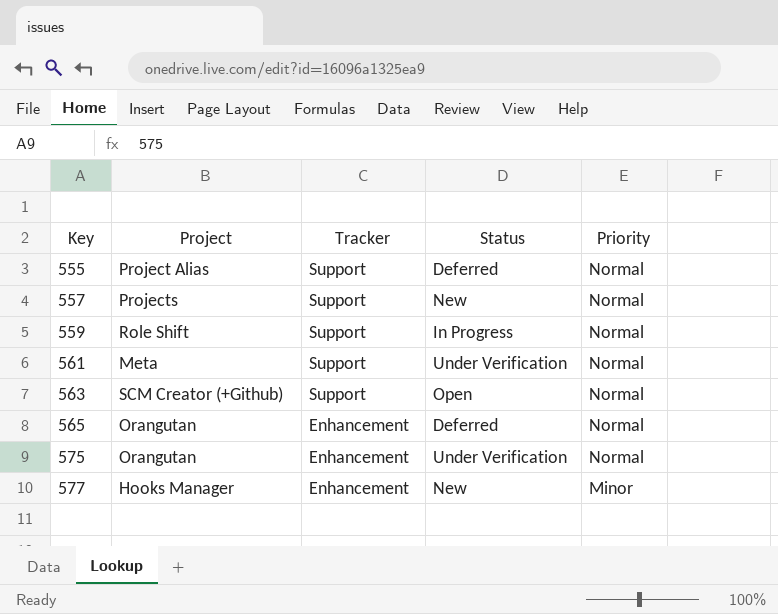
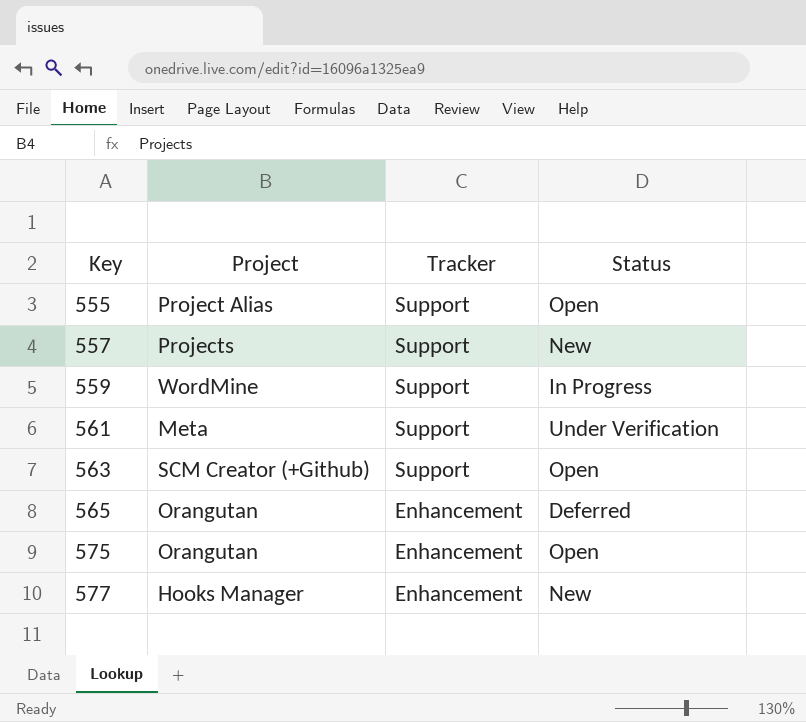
column Priority | position: 5 -> none
555 | Status: Deferred -> Open
559 | Project: Role Shift -> WordMine
575 | Status: Under Verification -> Open

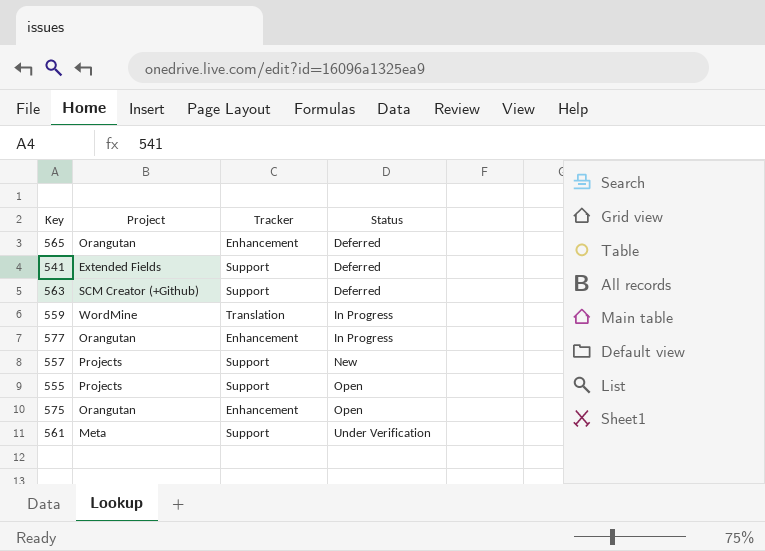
row order: Key ascending -> Status ascending
row 541: none -> Extended Fields | Support | Deferred
563 | Status: Open -> Deferred
559 | Tracker: Support -> Translation
577 | Project: Hooks Manager -> Orangutan
577 | Status: New -> In Progress
555 | Project: Project Alias -> Projects

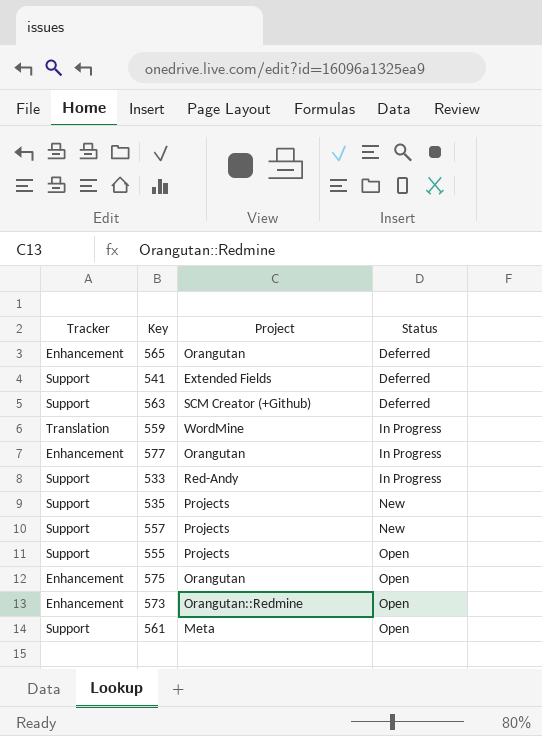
column Tracker | position: 3 -> 1
row 533: none -> Support | Red-Andy | In Progress
row 535: none -> Support | Projects | New
row 573: none -> Enhancement | Orangutan::Redmine | Open
561 | Status: Under Verification -> Open

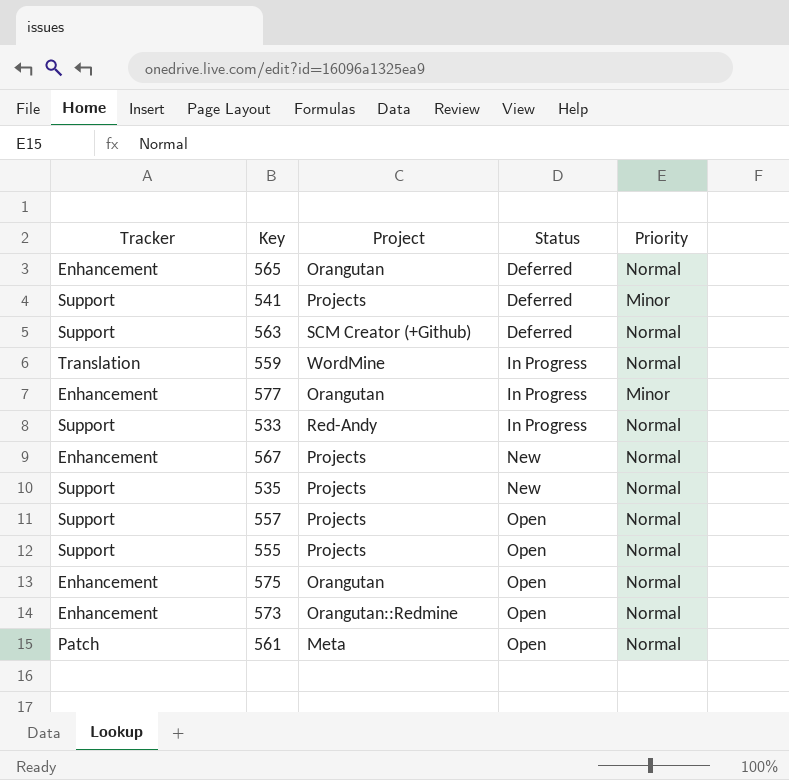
column Priority | position: none -> 5
541 | Project: Extended Fields -> Projects
row 567: none -> Enhancement | Projects | New | Normal
557 | Status: New -> Open
561 | Tracker: Support -> Patch

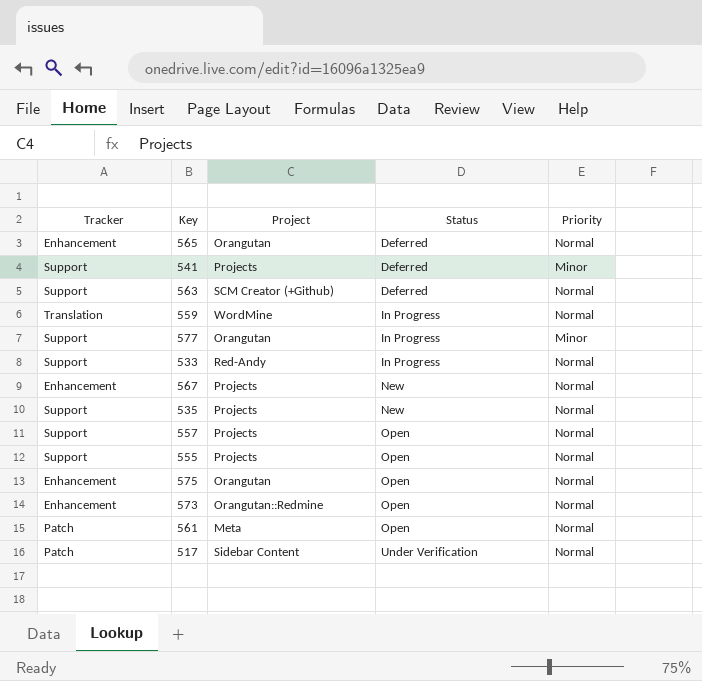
577 | Tracker: Enhancement -> Support
row 517: none -> Patch | Sidebar Content | Under Verification | Normal

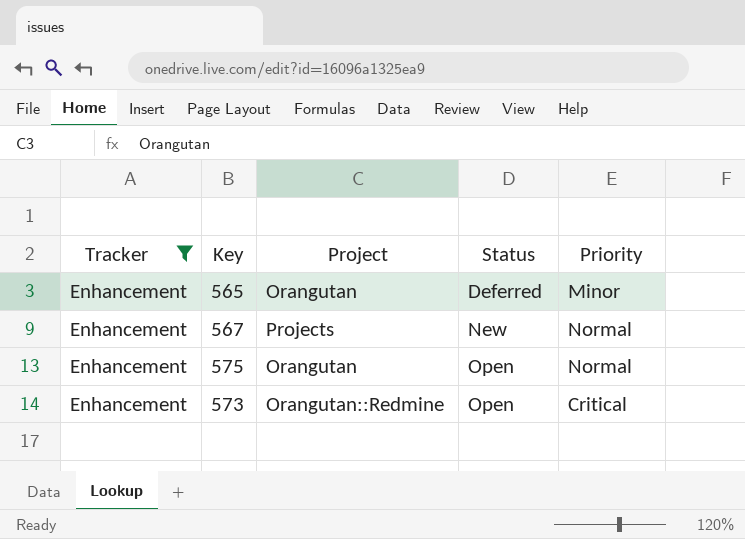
filter: none -> Tracker = Enhancement
565 | Priority: Normal -> Minor
573 | Priority: Normal -> Critical

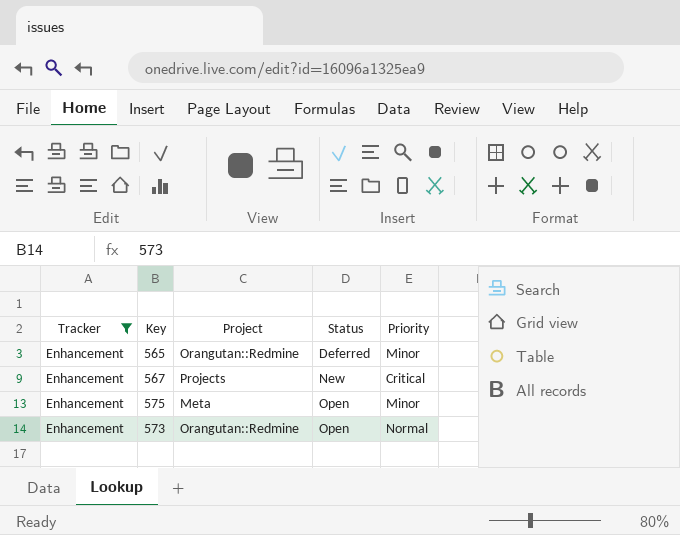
565 | Project: Orangutan -> Orangutan::Redmine
567 | Priority: Normal -> Critical
575 | Project: Orangutan -> Meta
575 | Priority: Normal -> Minor
573 | Priority: Critical -> Normal

